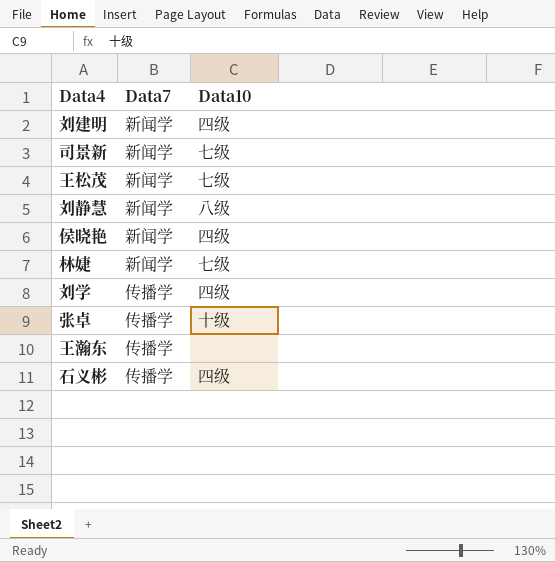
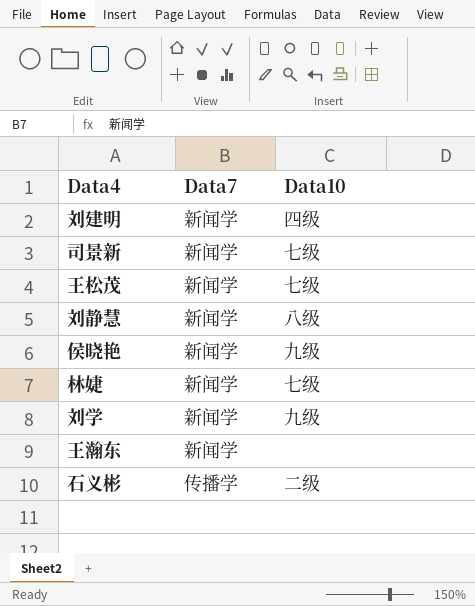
row 张卓: 传播学 | 十级 -> none
侯晓艳 | Data10: 四级 -> 九级
刘学 | Data7: 传播学 -> 新闻学
刘学 | Data10: 四级 -> 九级
王瀚东 | Data7: 传播学 -> 新闻学
石义彬 | Data10: 四级 -> 二级

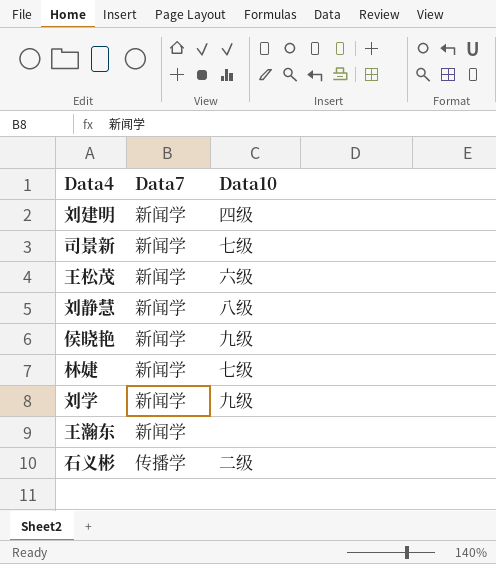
王松茂 | Data10: 七级 -> 六级

